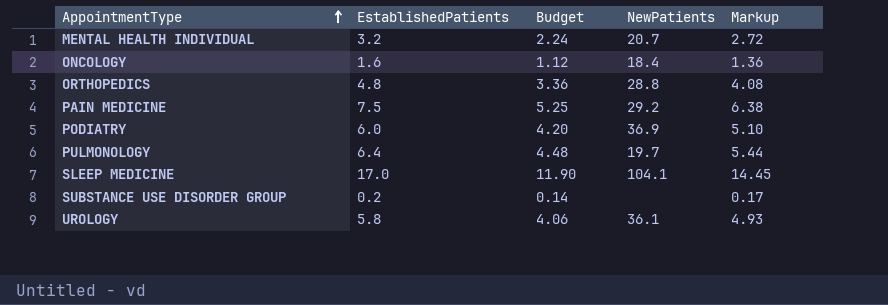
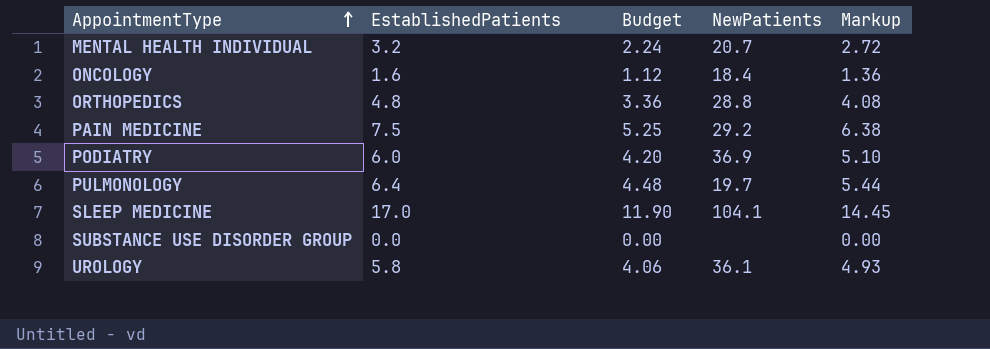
SUBSTANCE USE DISORDER GROUP | EstablishedPatients: 0.2 -> 0.0
SUBSTANCE USE DISORDER GROUP | Budget: 0.14 -> 0.00
SUBSTANCE USE DISORDER GROUP | Markup: 0.17 -> 0.00

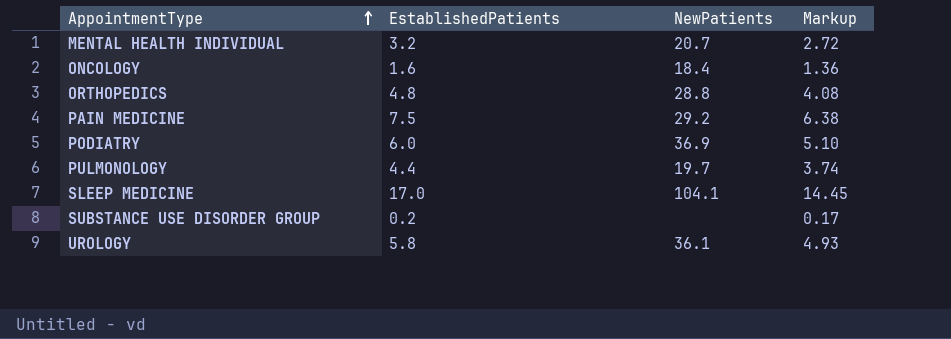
column Budget | formula: [EstablishedPatients] * 0.7 -> none
PULMONOLOGY | EstablishedPatients: 6.4 -> 4.4
PULMONOLOGY | Markup: 5.44 -> 3.74
SUBSTANCE USE DISORDER GROUP | EstablishedPatients: 0.0 -> 0.2
SUBSTANCE USE DISORDER GROUP | Markup: 0.00 -> 0.17

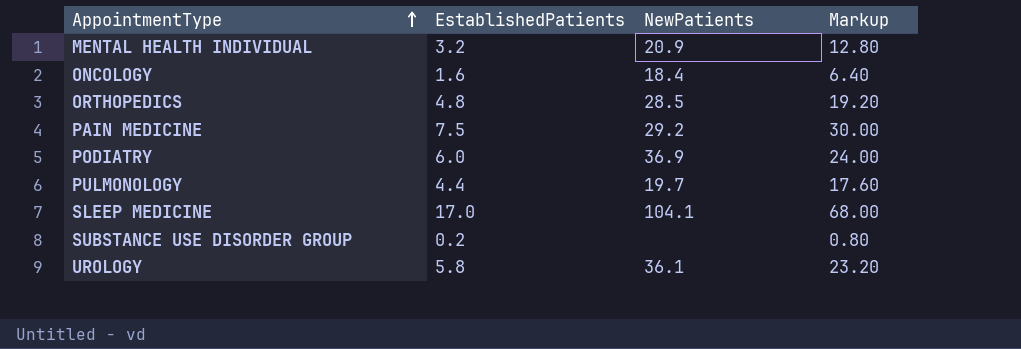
column Markup | formula: [EstablishedPatients] * 0.85 -> [EstablishedPatients] * 4
MENTAL HEALTH INDIVIDUAL | NewPatients: 20.7 -> 20.9
ORTHOPEDICS | NewPatients: 28.8 -> 28.5

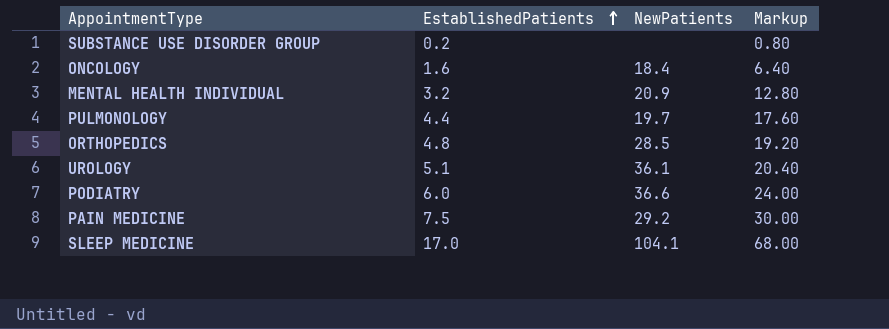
row order: AppointmentType ascending -> EstablishedPatients ascending
UROLOGY | EstablishedPatients: 5.8 -> 5.1
UROLOGY | Markup: 23.20 -> 20.40
PODIATRY | NewPatients: 36.9 -> 36.6

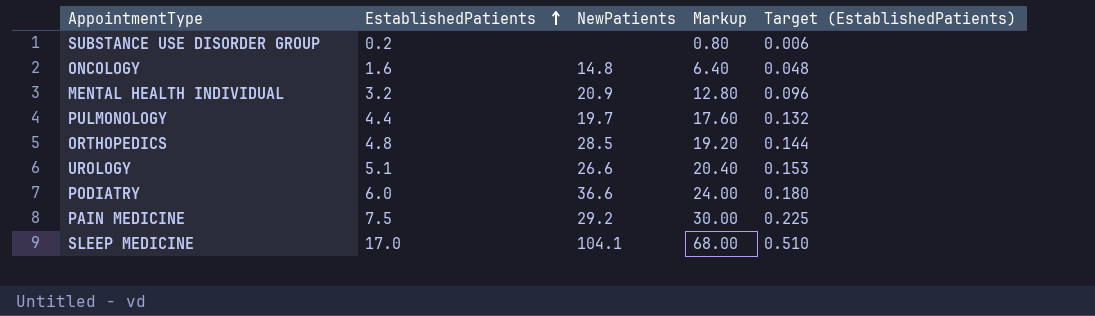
column Target (EstablishedPatients) | formula: none -> [EstablishedPatients] * 0.03
ONCOLOGY | NewPatients: 18.4 -> 14.8
UROLOGY | NewPatients: 36.1 -> 26.6

